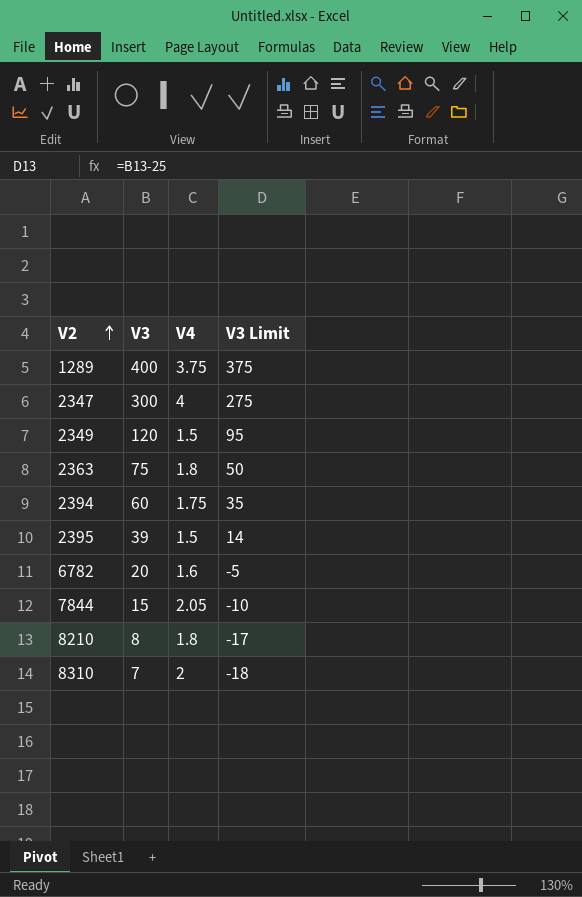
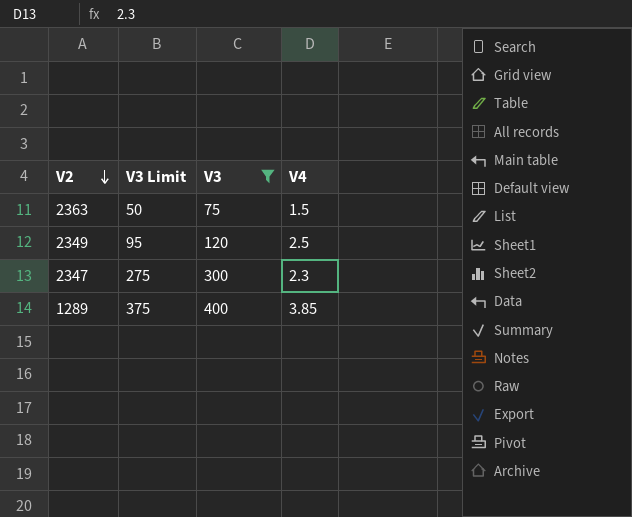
filter: none -> V3 >= 75
row order: V2 ascending -> V2 descending
column V3 Limit | position: 4 -> 2
2363 | V4: 1.8 -> 1.5
2349 | V4: 1.5 -> 2.5
2347 | V4: 4 -> 2.3
1289 | V4: 3.75 -> 3.85

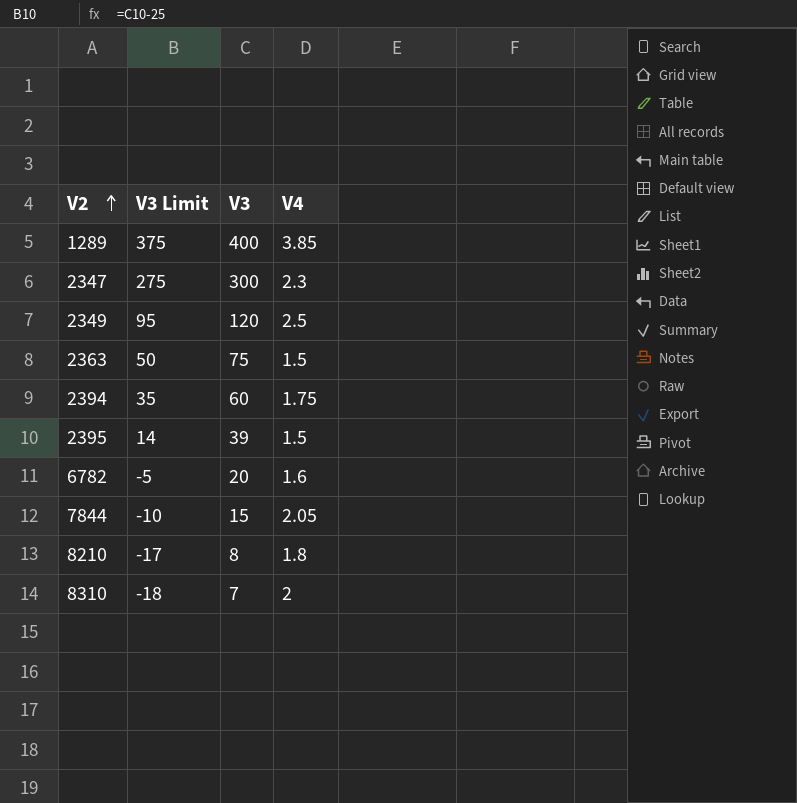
filter: V3 >= 75 -> none
row order: V2 descending -> V2 ascending

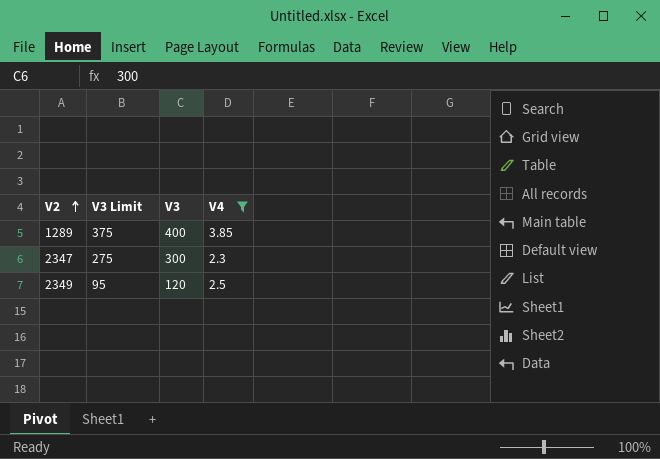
filter: none -> V4 >= 2.3

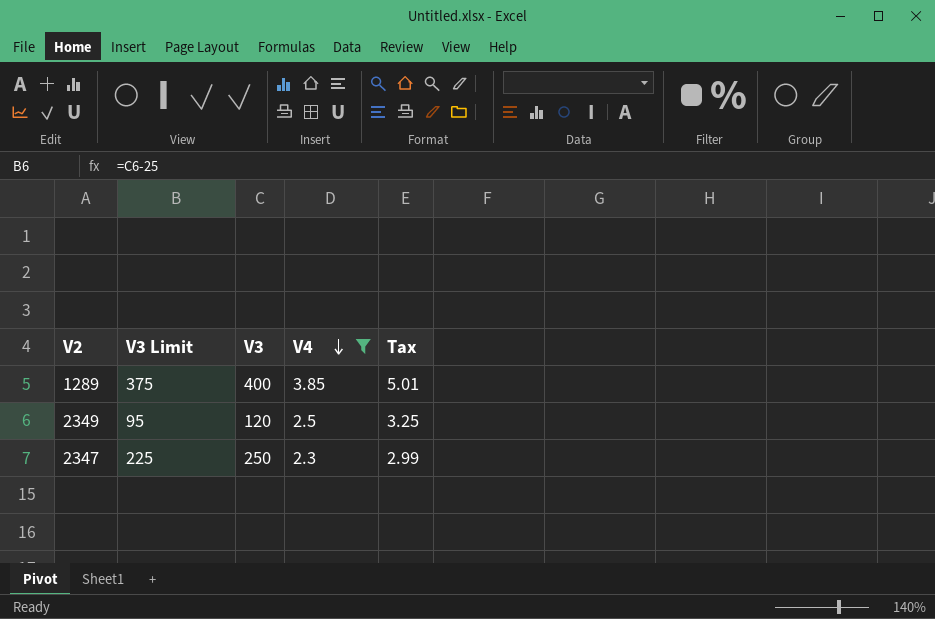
row order: V2 ascending -> V4 descending
column Tax | formula: none -> [V4] * 1.3
2347 | V3 Limit: 275 -> 225
2347 | V3: 300 -> 250

